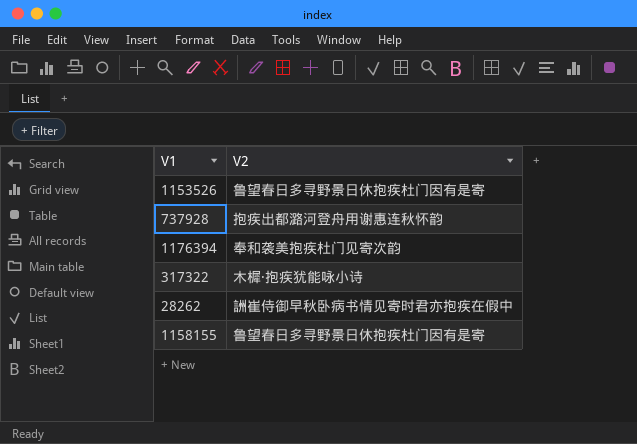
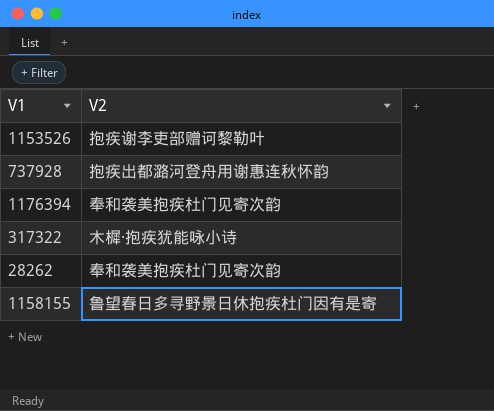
1153526 | V2: 鲁望春日多寻野景日休抱疾杜门因有是寄 -> 抱疾谢李吏部赠诃黎勒叶
28262 | V2: 詶崔侍御早秋卧病书情见寄时君亦抱疾在假中 -> 奉和袭美抱疾杜门见寄次韵

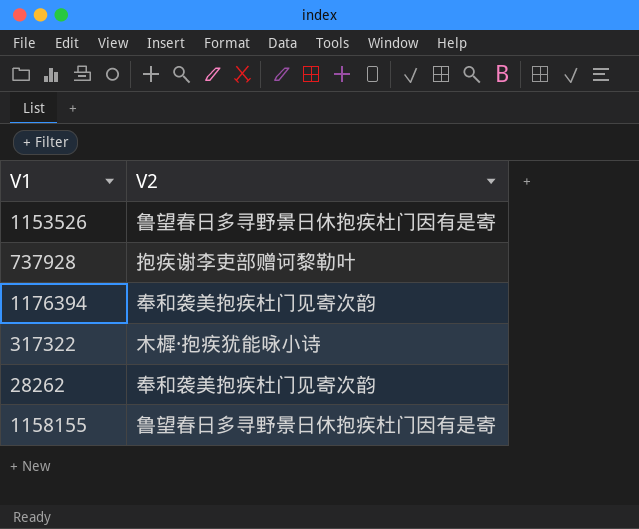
1153526 | V2: 抱疾谢李吏部赠诃黎勒叶 -> 鲁望春日多寻野景日休抱疾杜门因有是寄
737928 | V2: 抱疾出都潞河登舟用谢惠连秋怀韵 -> 抱疾谢李吏部赠诃黎勒叶

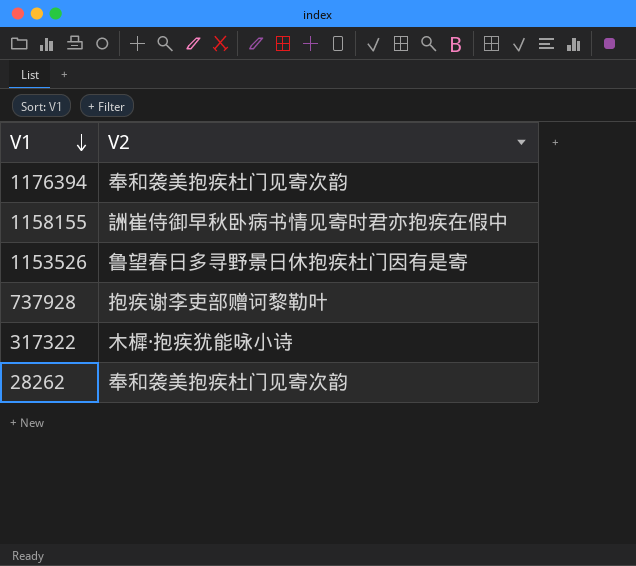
row order: none -> V1 descending
1158155 | V2: 鲁望春日多寻野景日休抱疾杜门因有是寄 -> 詶崔侍御早秋卧病书情见寄时君亦抱疾在假中

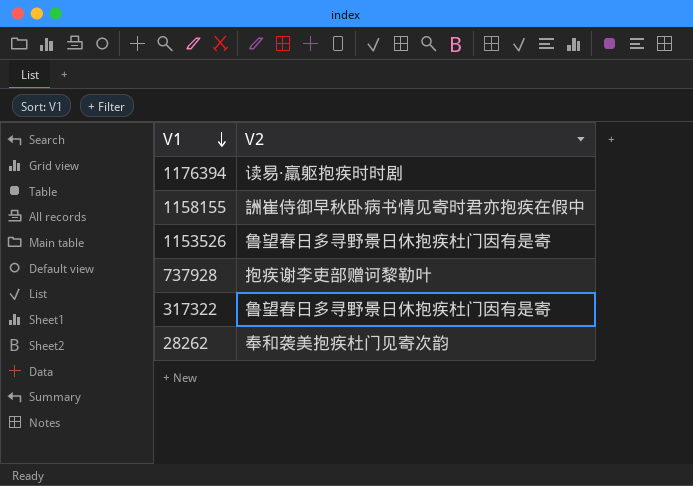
1176394 | V2: 奉和袭美抱疾杜门见寄次韵 -> 读易·羸躯抱疾时时剧
317322 | V2: 木樨·抱疾犹能咏小诗 -> 鲁望春日多寻野景日休抱疾杜门因有是寄

